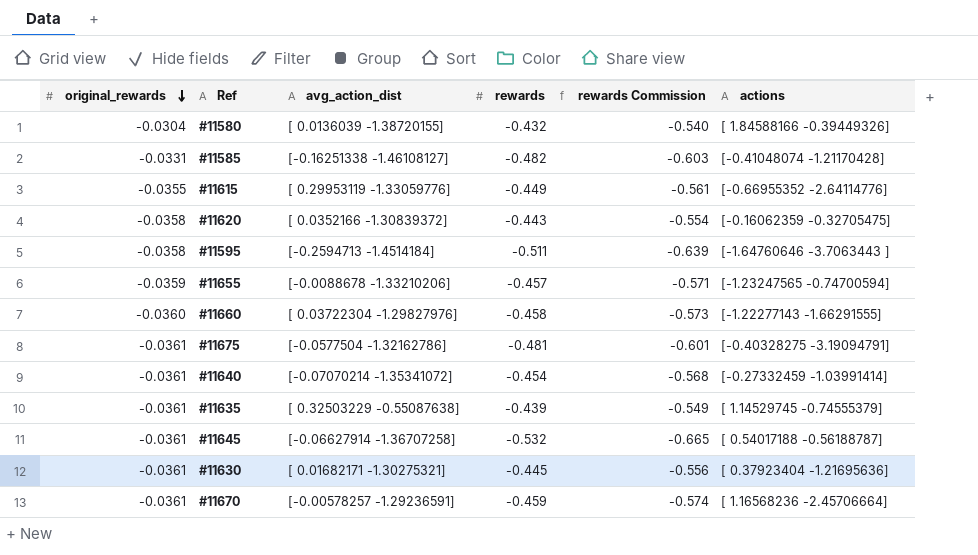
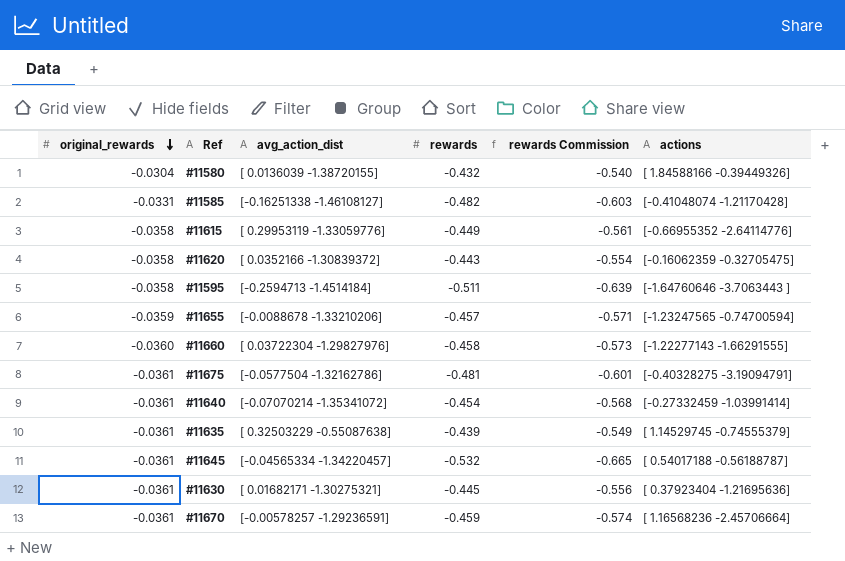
#11615 | original_rewards: -0.0355 -> -0.0358
#11645 | avg_action_dist: [-0.06627914 -1.36707258] -> [-0.04565334 -1.34220457]

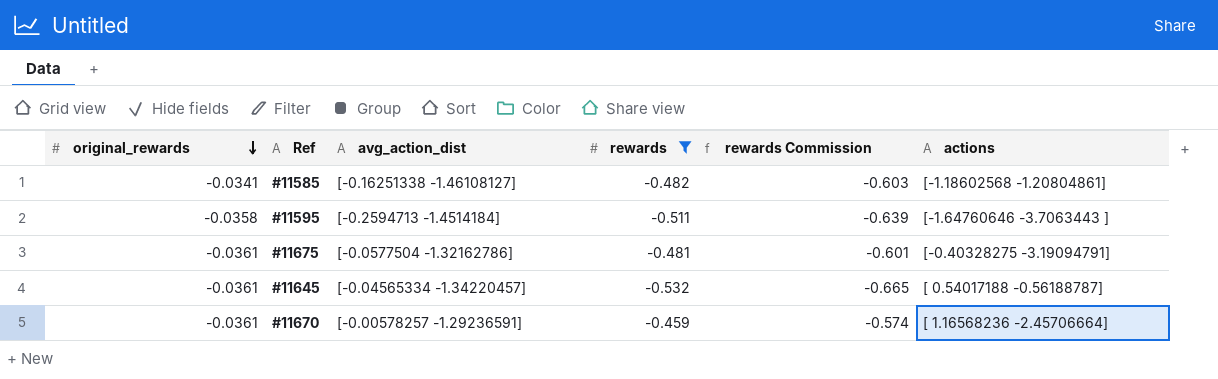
filter: none -> rewards <= -0.459
#11585 | original_rewards: -0.0331 -> -0.0341
#11585 | actions: [-0.41048074 -1.21170428] -> [-1.18602568 -1.20804861]

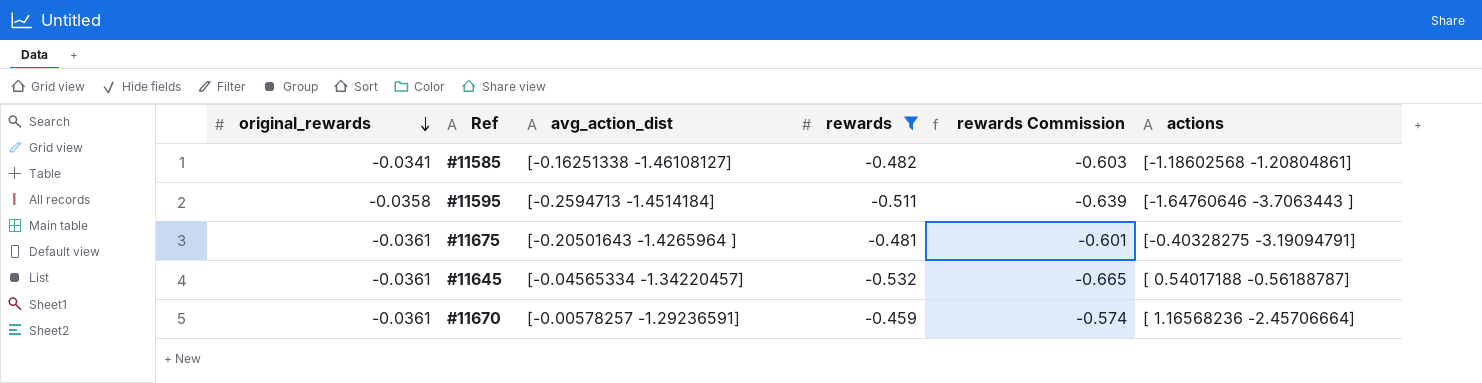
#11675 | avg_action_dist: [-0.0577504 -1.32162786] -> [-0.20501643 -1.4265964 ]

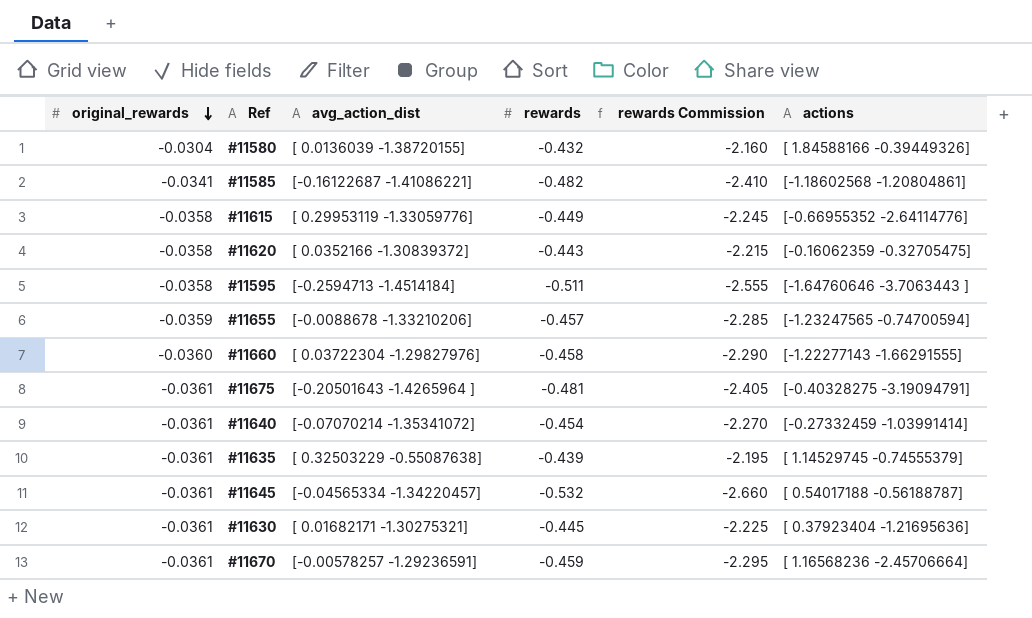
filter: rewards <= -0.459 -> none
column rewards Commission | formula: [rewards] * 1.25 -> [rewards] * 5
#11585 | avg_action_dist: [-0.16251338 -1.46108127] -> [-0.16122687 -1.41086221]

